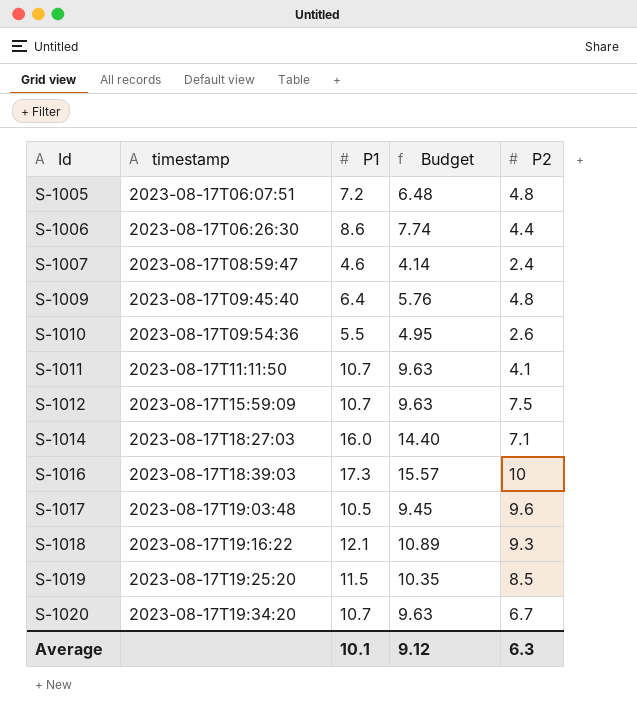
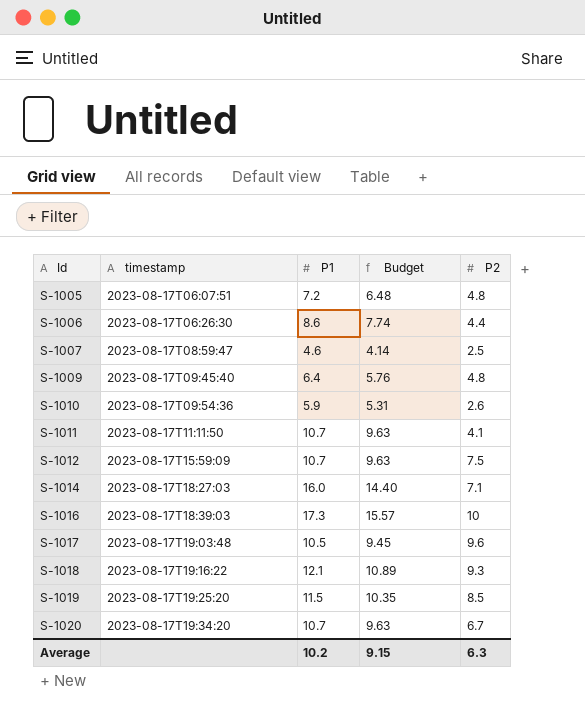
S-1007 | P2: 2.4 -> 2.5
S-1010 | P1: 5.5 -> 5.9
S-1010 | Budget: 4.95 -> 5.31
Average | P1: 10.1 -> 10.2
Average | Budget: 9.12 -> 9.15

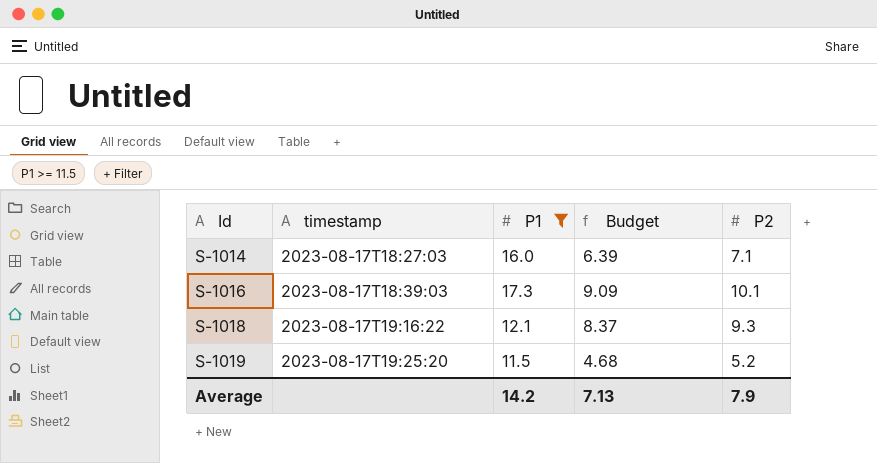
filter: none -> P1 >= 11.5
column Budget | formula: [P1] * 0.9 -> [P2] * 0.9
S-1016 | P2: 10 -> 10.1
S-1019 | P2: 8.5 -> 5.2
Average | P1: 10.2 -> 14.2
Average | Budget: 9.15 -> 7.13
Average | P2: 6.3 -> 7.9

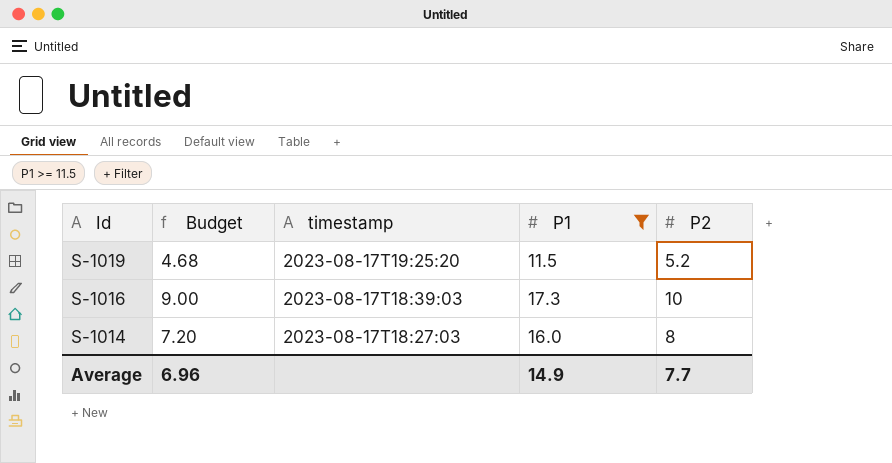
row order: Id ascending -> Id descending
column Budget | position: 4 -> 2
row S-1018: 2023-08-17T19:16:22 | 12.1 | 8.37 | 9.3 -> none
S-1016 | Budget: 9.09 -> 9.00
S-1016 | P2: 10.1 -> 10
S-1014 | Budget: 6.39 -> 7.20
S-1014 | P2: 7.1 -> 8
Average | Budget: 7.13 -> 6.96
Average | P1: 14.2 -> 14.9
Average | P2: 7.9 -> 7.7

